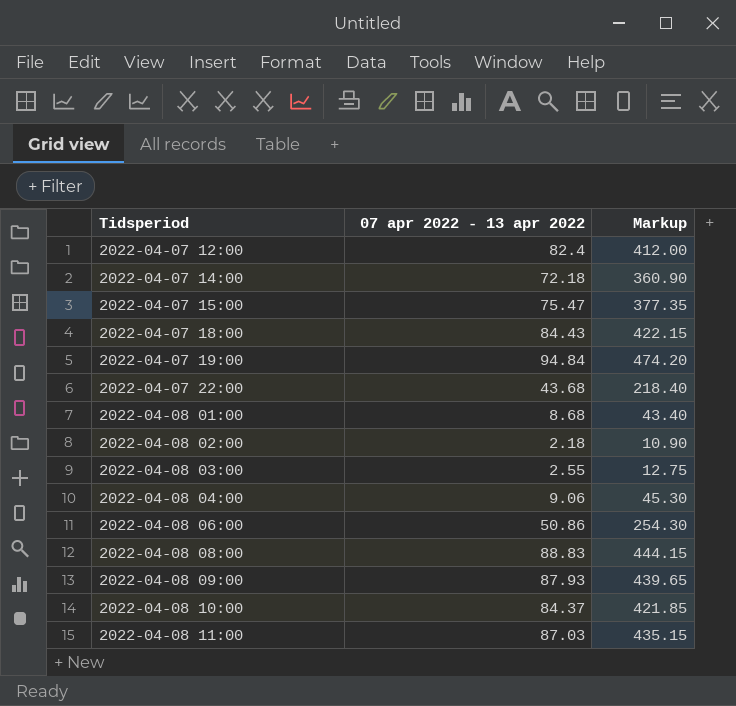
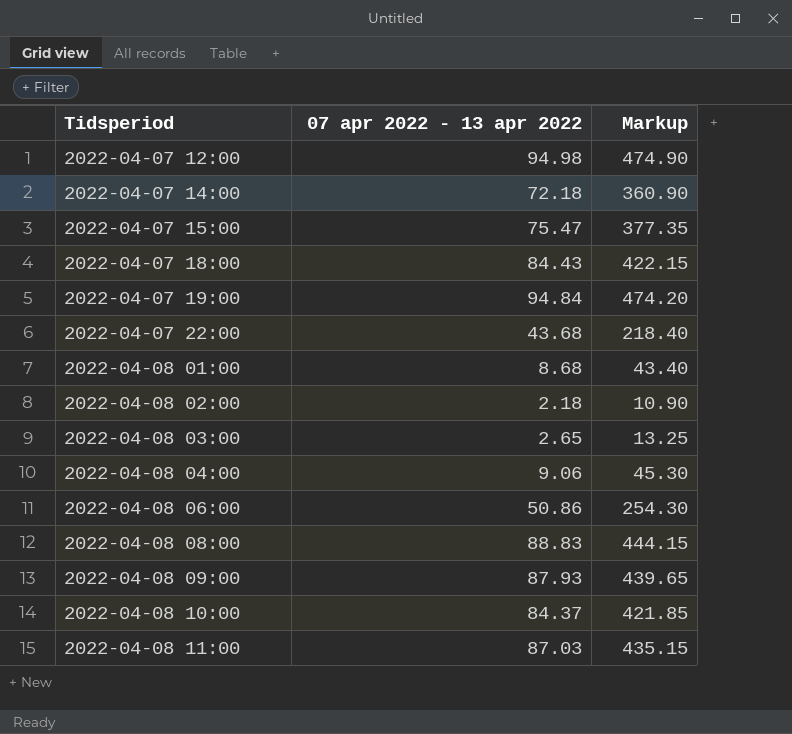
2022-04-07 12:00 | 07 apr 2022 - 13 apr 2022: 82.4 -> 94.98
2022-04-07 12:00 | Markup: 412.00 -> 474.90
2022-04-08 03:00 | 07 apr 2022 - 13 apr 2022: 2.55 -> 2.65
2022-04-08 03:00 | Markup: 12.75 -> 13.25

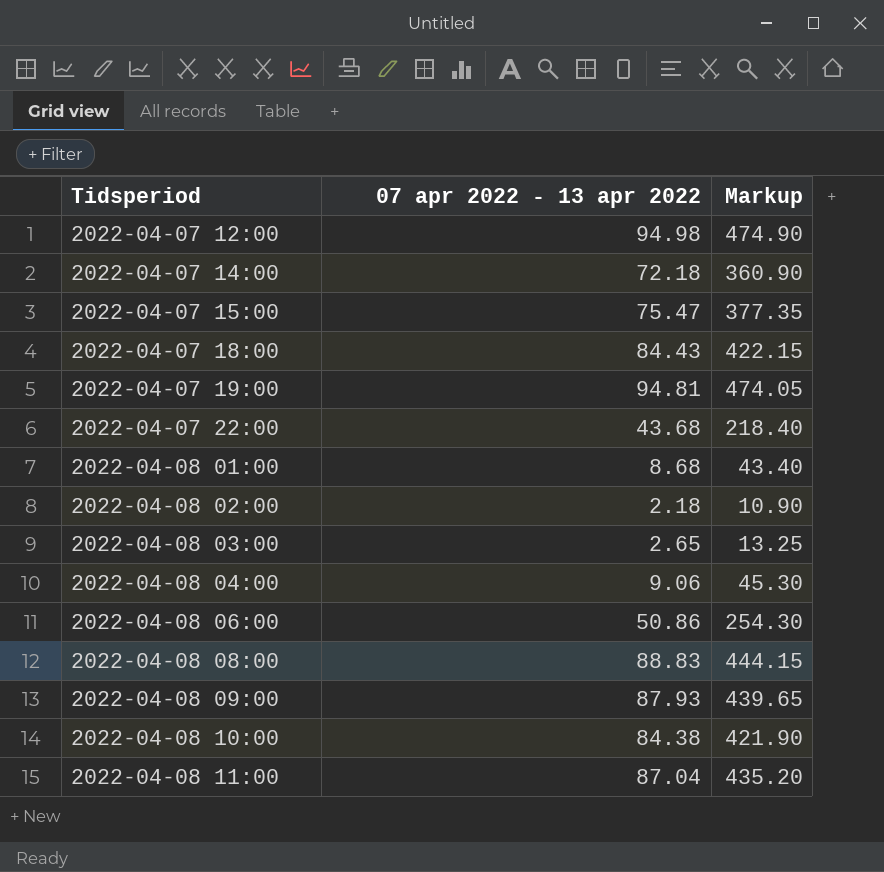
2022-04-07 19:00 | 07 apr 2022 - 13 apr 2022: 94.84 -> 94.81
2022-04-07 19:00 | Markup: 474.20 -> 474.05
2022-04-08 10:00 | 07 apr 2022 - 13 apr 2022: 84.37 -> 84.38
2022-04-08 10:00 | Markup: 421.85 -> 421.90
2022-04-08 11:00 | 07 apr 2022 - 13 apr 2022: 87.03 -> 87.04
2022-04-08 11:00 | Markup: 435.15 -> 435.20

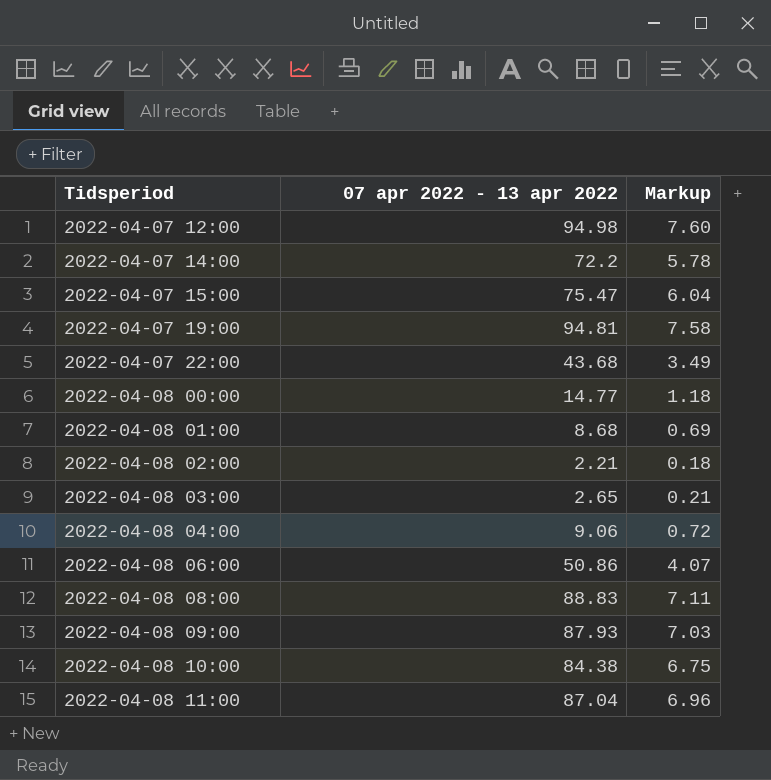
column Markup | formula: [07 apr 2022 - 13 apr 2022] * 5 -> [07 apr 2022 - 13 apr 2022] * 0.08
row 2022-04-07 18:00: 84.43 | 422.15 -> none
2022-04-07 14:00 | 07 apr 2022 - 13 apr 2022: 72.18 -> 72.2
row 2022-04-08 00:00: none -> 14.77 | 1.18
2022-04-08 02:00 | 07 apr 2022 - 13 apr 2022: 2.18 -> 2.21

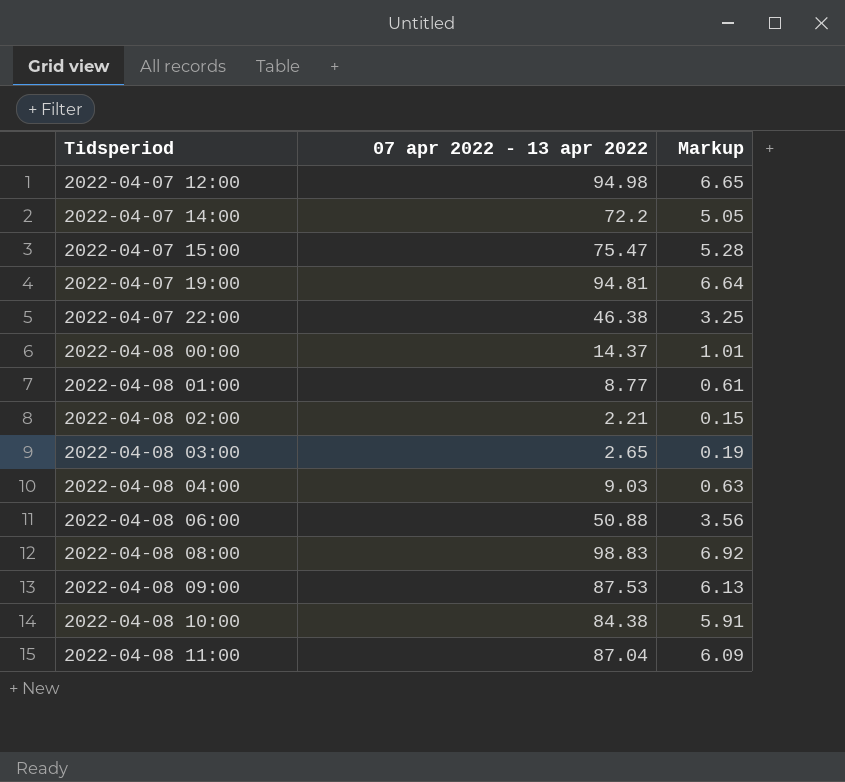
column Markup | formula: [07 apr 2022 - 13 apr 2022] * 0.08 -> [07 apr 2022 - 13 apr 2022] * 0.07
2022-04-07 22:00 | 07 apr 2022 - 13 apr 2022: 43.68 -> 46.38
2022-04-08 00:00 | 07 apr 2022 - 13 apr 2022: 14.77 -> 14.37
2022-04-08 01:00 | 07 apr 2022 - 13 apr 2022: 8.68 -> 8.77
2022-04-08 04:00 | 07 apr 2022 - 13 apr 2022: 9.06 -> 9.03
2022-04-08 06:00 | 07 apr 2022 - 13 apr 2022: 50.86 -> 50.88
2022-04-08 08:00 | 07 apr 2022 - 13 apr 2022: 88.83 -> 98.83
2022-04-08 09:00 | 07 apr 2022 - 13 apr 2022: 87.93 -> 87.53

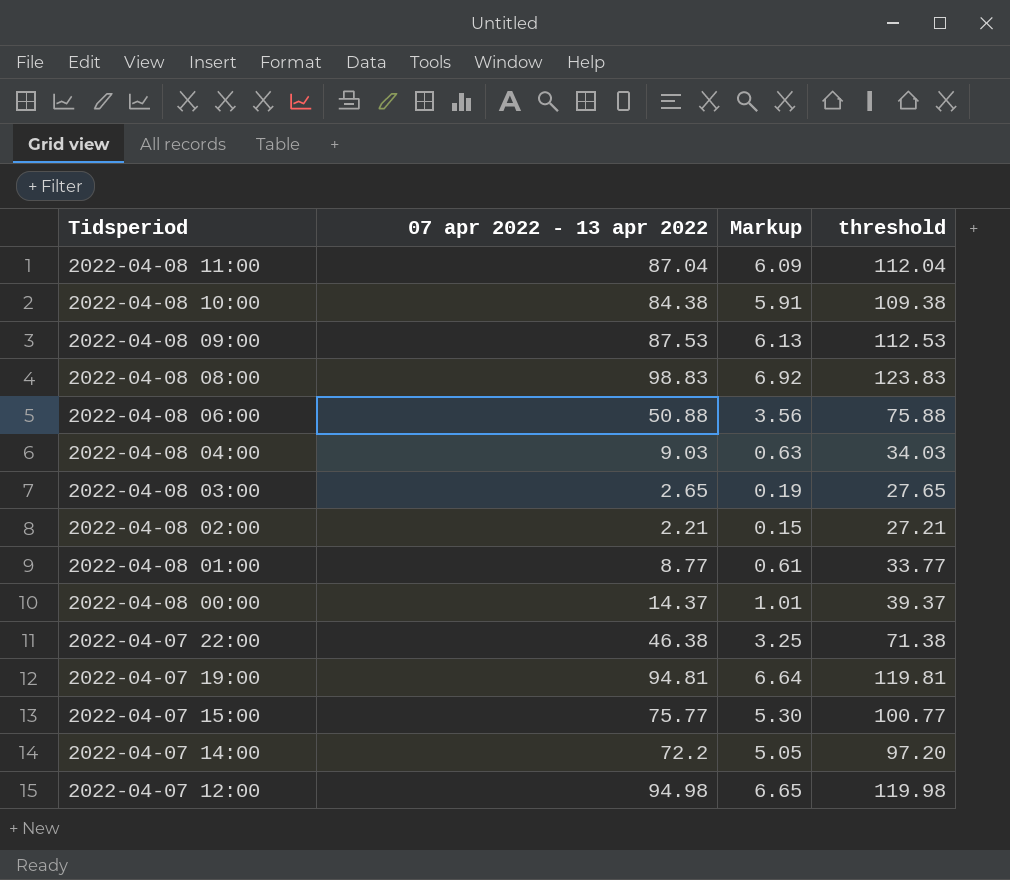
row order: Tidsperiod ascending -> Tidsperiod descending
column threshold | formula: none -> [07 apr 2022 - 13 apr 2022] + 25
2022-04-07 15:00 | 07 apr 2022 - 13 apr 2022: 75.47 -> 75.77
2022-04-07 15:00 | Markup: 5.28 -> 5.30

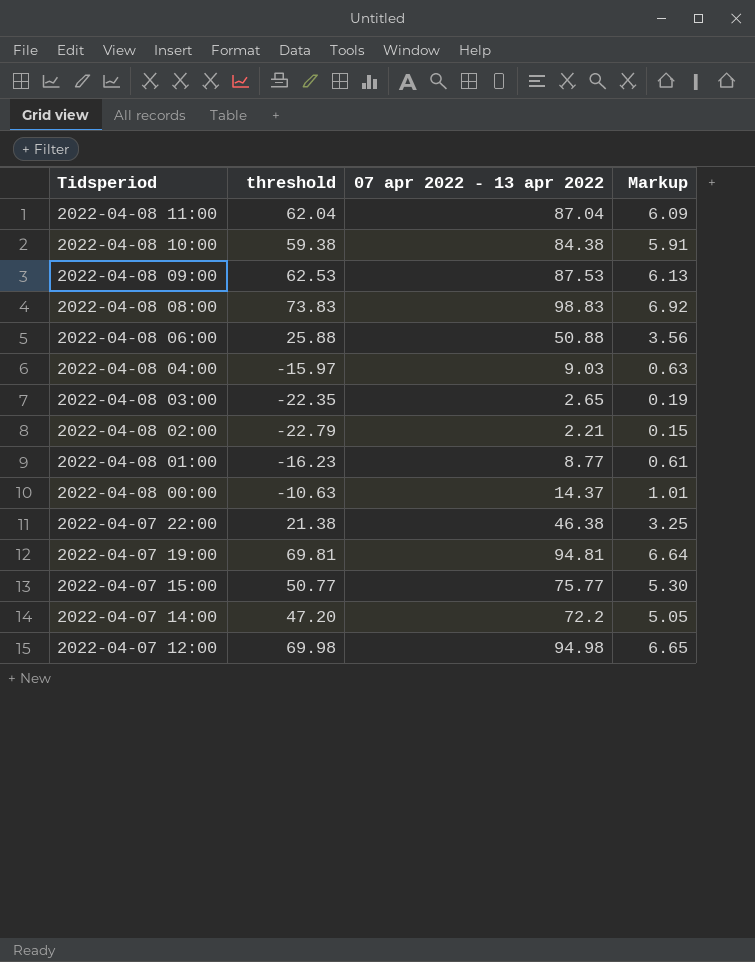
column threshold | formula: [07 apr 2022 - 13 apr 2022] + 25 -> [07 apr 2022 - 13 apr 2022] - 25
column threshold | position: 4 -> 2

